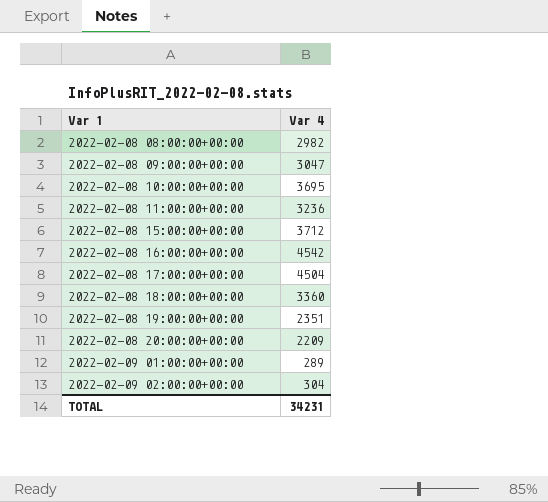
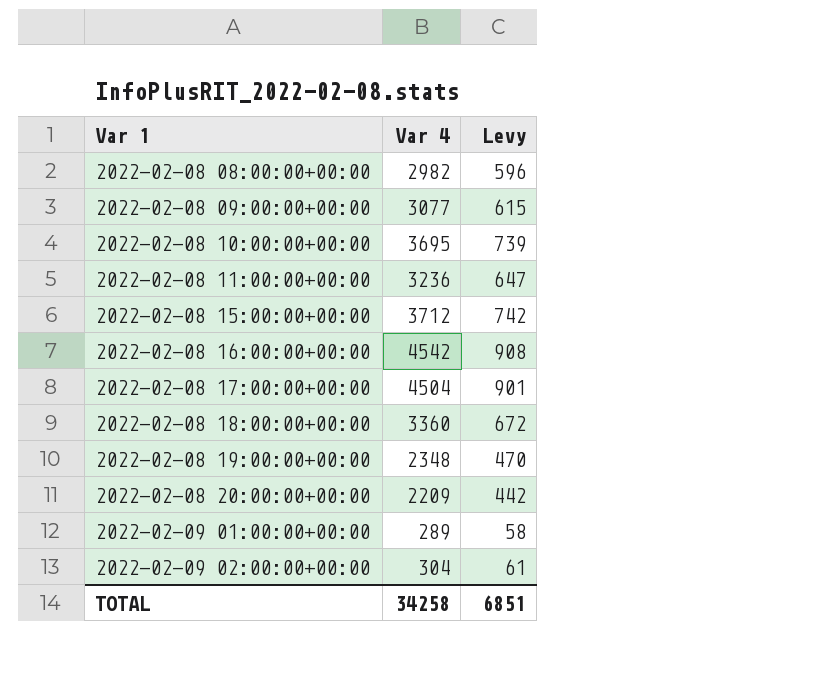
column Levy | formula: none -> [Var 4] * 0.2
2022-02-08 09:00:00+00:00 | Var 4: 3047 -> 3077
2022-02-08 19:00:00+00:00 | Var 4: 2351 -> 2348
TOTAL | Var 4: 34231 -> 34258

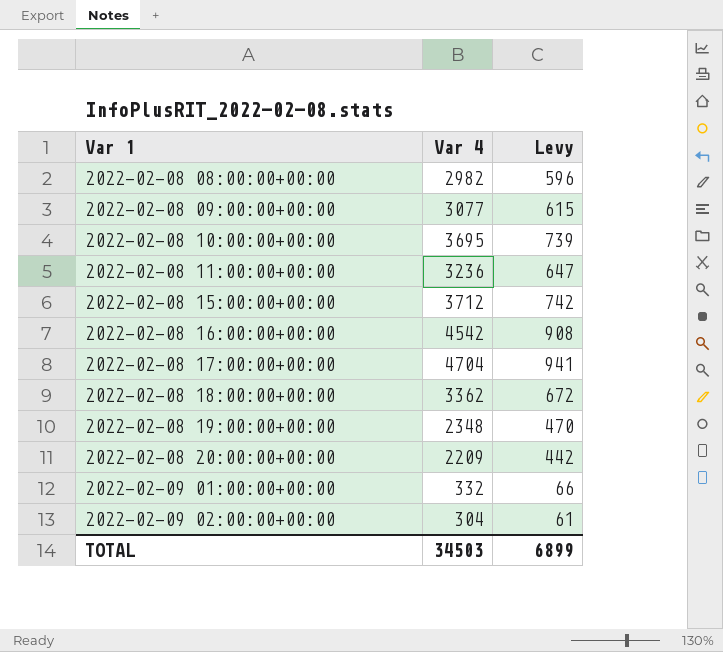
2022-02-08 17:00:00+00:00 | Var 4: 4504 -> 4704
2022-02-08 17:00:00+00:00 | Levy: 901 -> 941
2022-02-08 18:00:00+00:00 | Var 4: 3360 -> 3362
2022-02-09 01:00:00+00:00 | Var 4: 289 -> 332
2022-02-09 01:00:00+00:00 | Levy: 58 -> 66
TOTAL | Var 4: 34258 -> 34503
TOTAL | Levy: 6851 -> 6899

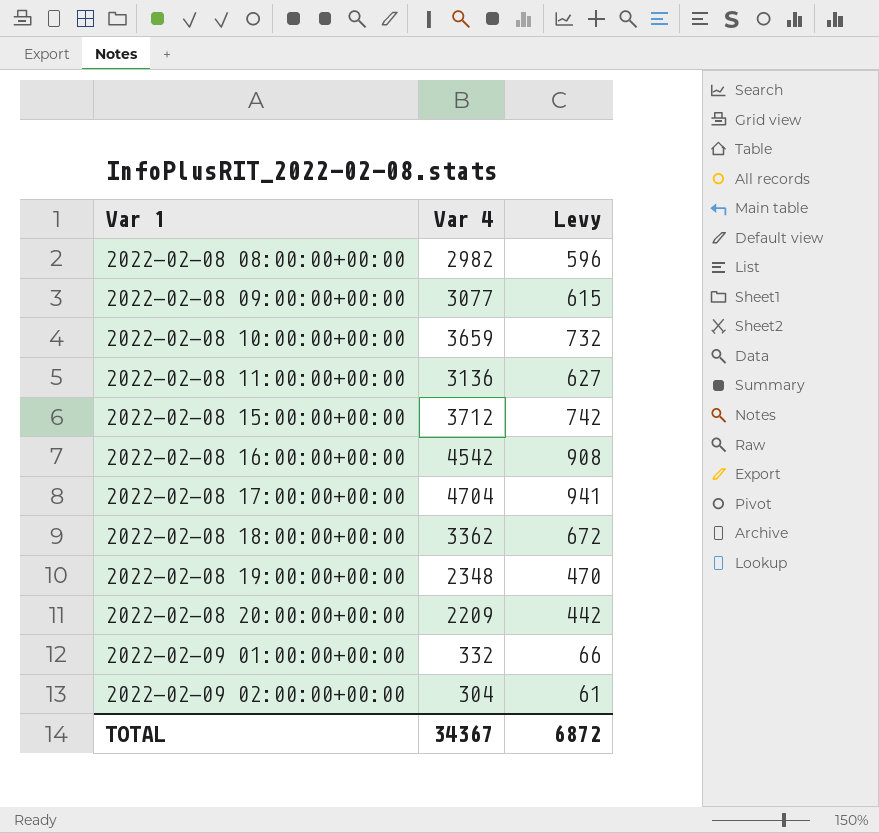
2022-02-08 10:00:00+00:00 | Var 4: 3695 -> 3659
2022-02-08 10:00:00+00:00 | Levy: 739 -> 732
2022-02-08 11:00:00+00:00 | Var 4: 3236 -> 3136
2022-02-08 11:00:00+00:00 | Levy: 647 -> 627
TOTAL | Var 4: 34503 -> 34367
TOTAL | Levy: 6899 -> 6872

